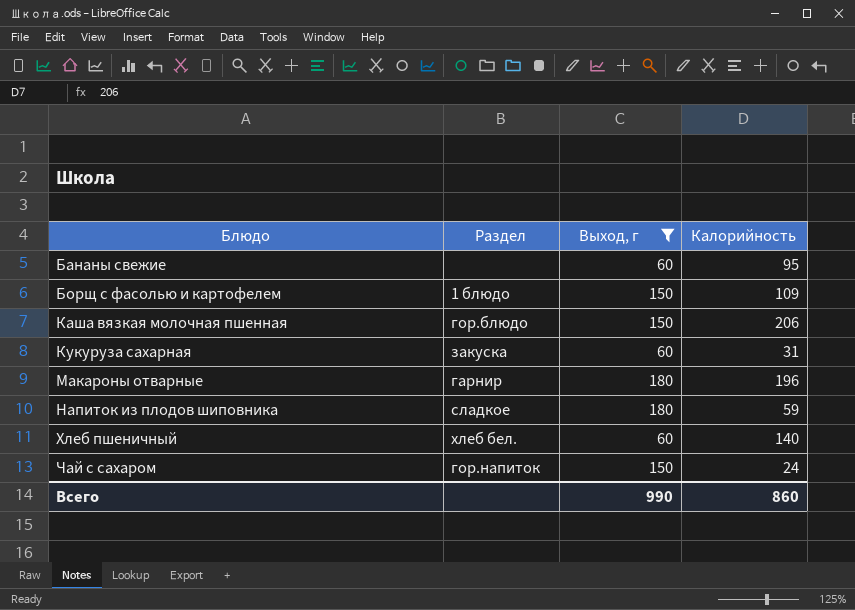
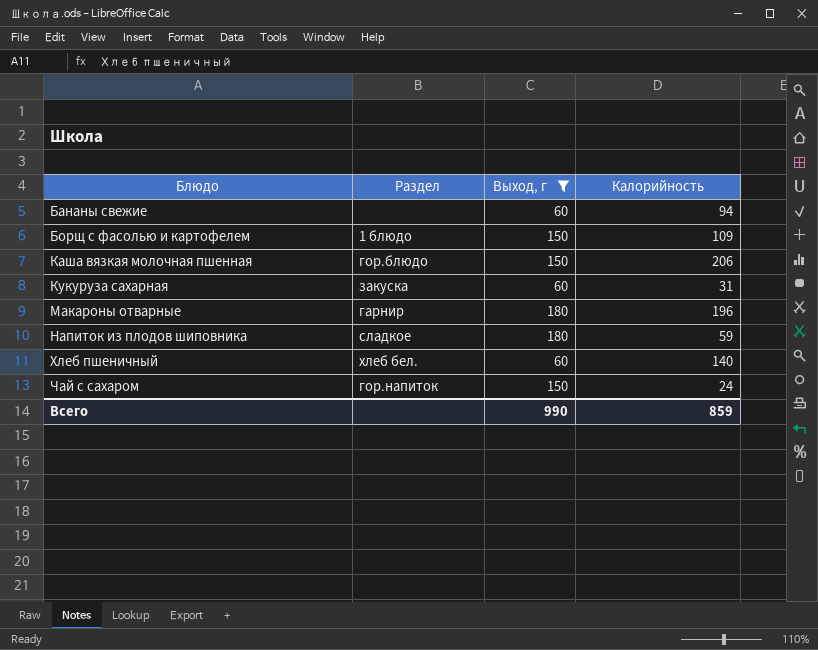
Бананы свежие | Калорийность: 95 -> 94
Всего | Калорийность: 860 -> 859

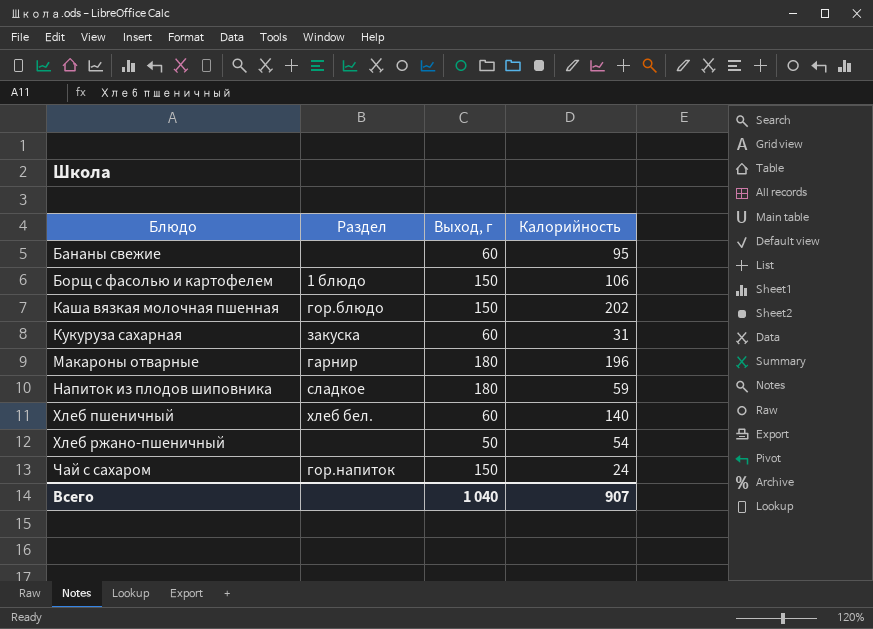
filter: Выход, г != 50 -> none
Бананы свежие | Калорийность: 94 -> 95
Борщ с фасолью и картофелем | Калорийность: 109 -> 106
Каша вязкая молочная пшенная | Калорийность: 206 -> 202
Всего | Выход, г: 990 -> 1 040
Всего | Калорийность: 859 -> 907

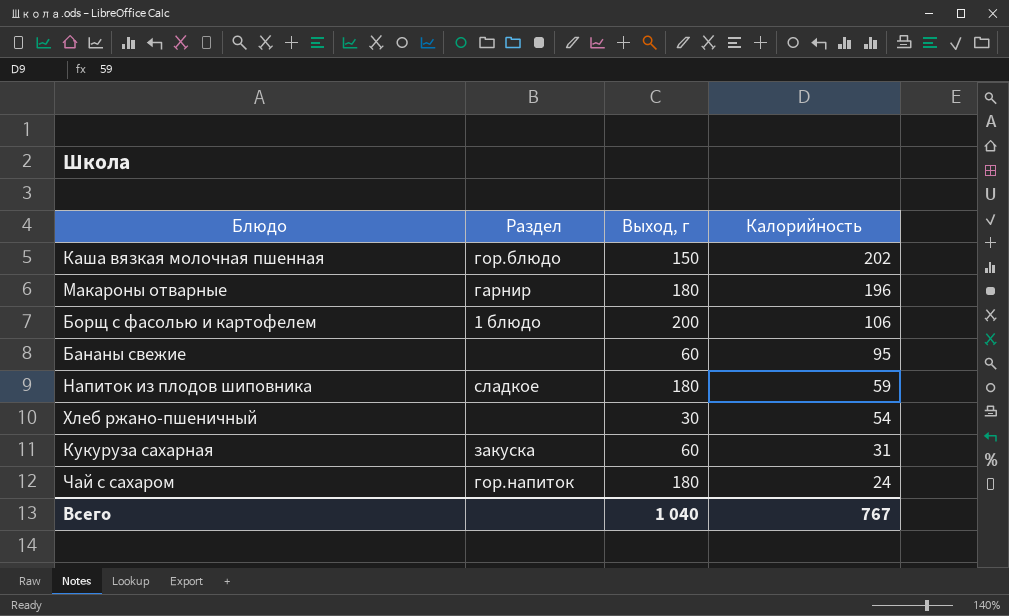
row order: Блюдо ascending -> Калорийность descending
row Хлеб пшеничный: хлеб бел. | 60 | 140 -> none
Борщ с фасолью и картофелем | Выход, г: 150 -> 200
Хлеб ржано-пшеничный | Выход, г: 50 -> 30
Чай с сахаром | Выход, г: 150 -> 180
Всего | Калорийность: 907 -> 767

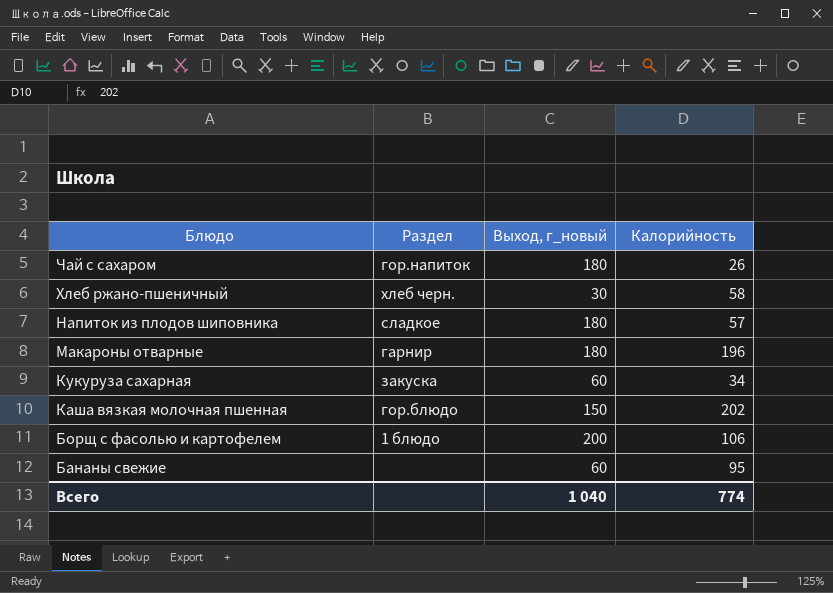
row order: Калорийность descending -> Блюдо descending
column name: Выход, г -> Выход, г_новый
Чай с сахаром | Калорийность: 24 -> 26
Хлеб ржано-пшеничный | Раздел: none -> хлеб черн.
Хлеб ржано-пшеничный | Калорийность: 54 -> 58
Напиток из плодов шиповника | Калорийность: 59 -> 57
Кукуруза сахарная | Калорийность: 31 -> 34
Всего | Калорийность: 767 -> 774

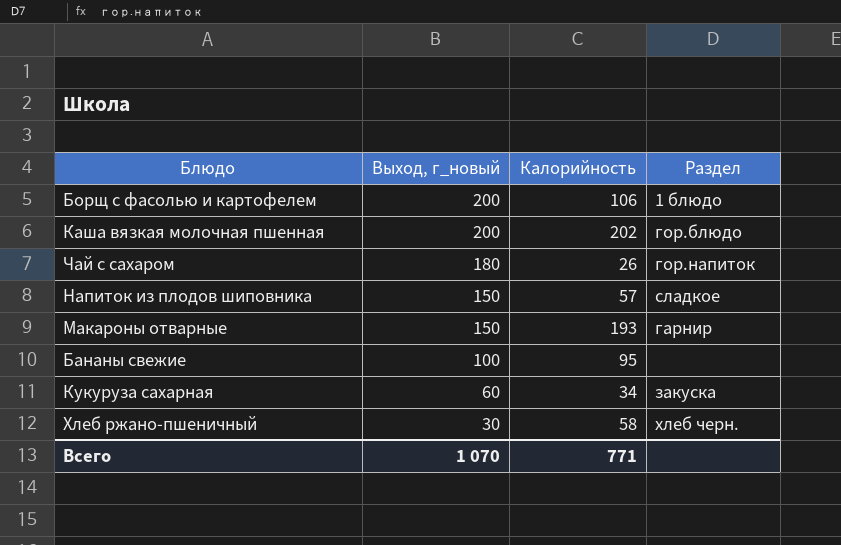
row order: Блюдо descending -> Выход, г_новый descending
column Раздел | position: 2 -> 4
Каша вязкая молочная пшенная | Выход, г_новый: 150 -> 200
Напиток из плодов шиповника | Выход, г_новый: 180 -> 150
Макароны отварные | Выход, г_новый: 180 -> 150
Макароны отварные | Калорийность: 196 -> 193
Бананы свежие | Выход, г_новый: 60 -> 100
Всего | Выход, г_новый: 1 040 -> 1 070
Всего | Калорийность: 774 -> 771

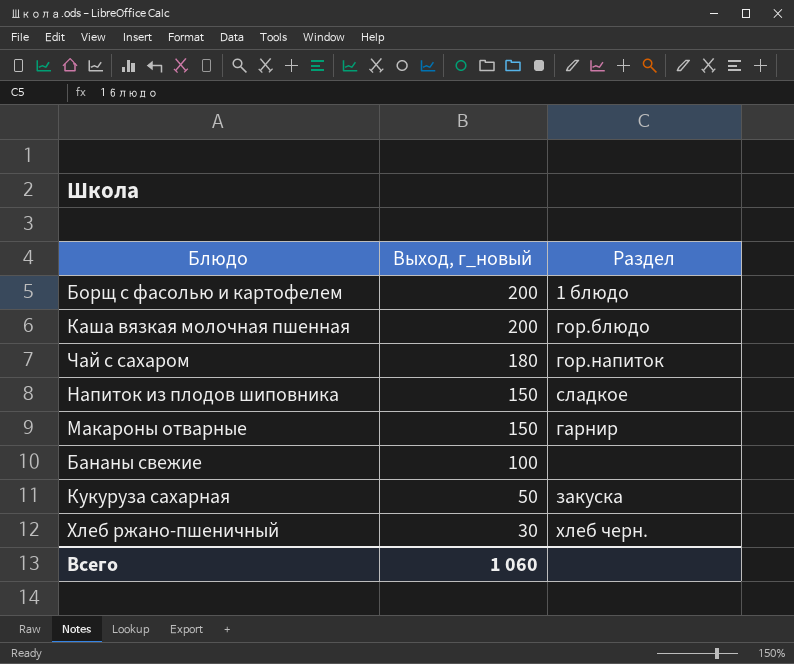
column Калорийность | position: 3 -> none
Кукуруза сахарная | Выход, г_новый: 60 -> 50
Всего | Выход, г_новый: 1 070 -> 1 060

